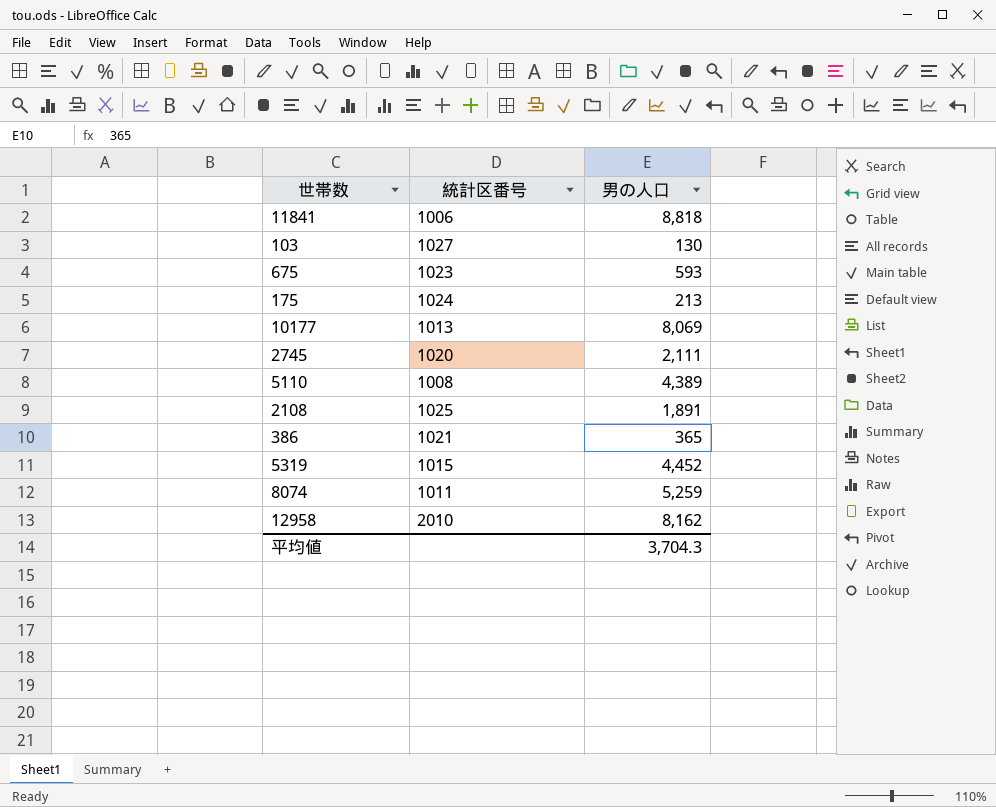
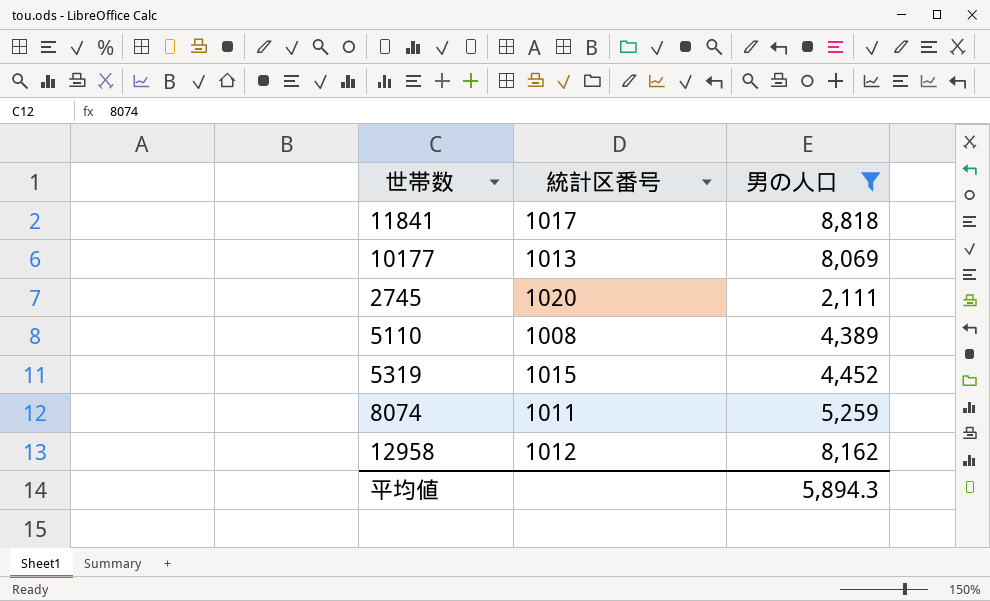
filter: none -> 男の人口 >= 2,111
11841 | 統計区番号: 1006 -> 1017
12958 | 統計区番号: 2010 -> 1012
平均値 | 男の人口: 3,704.3 -> 5,894.3

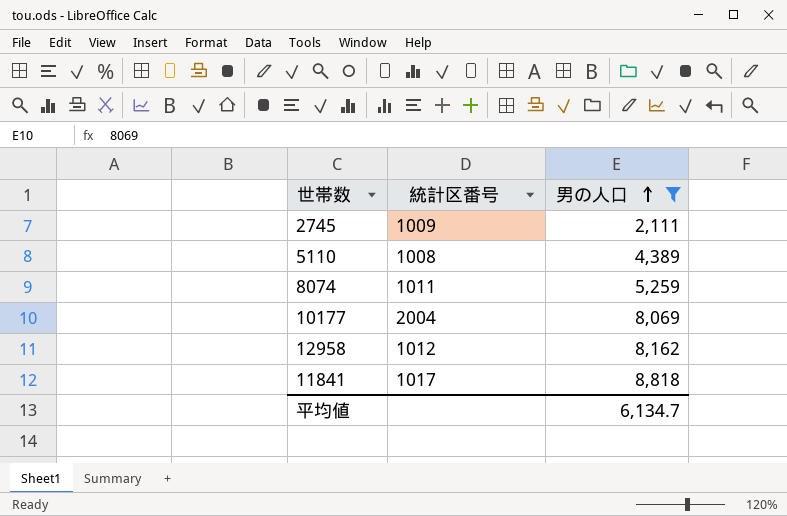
row order: none -> 男の人口 ascending
row 5319: 1015 | 4,452 -> none
2745 | 統計区番号: 1020 -> 1009
10177 | 統計区番号: 1013 -> 2004
平均値 | 男の人口: 5,894.3 -> 6,134.7

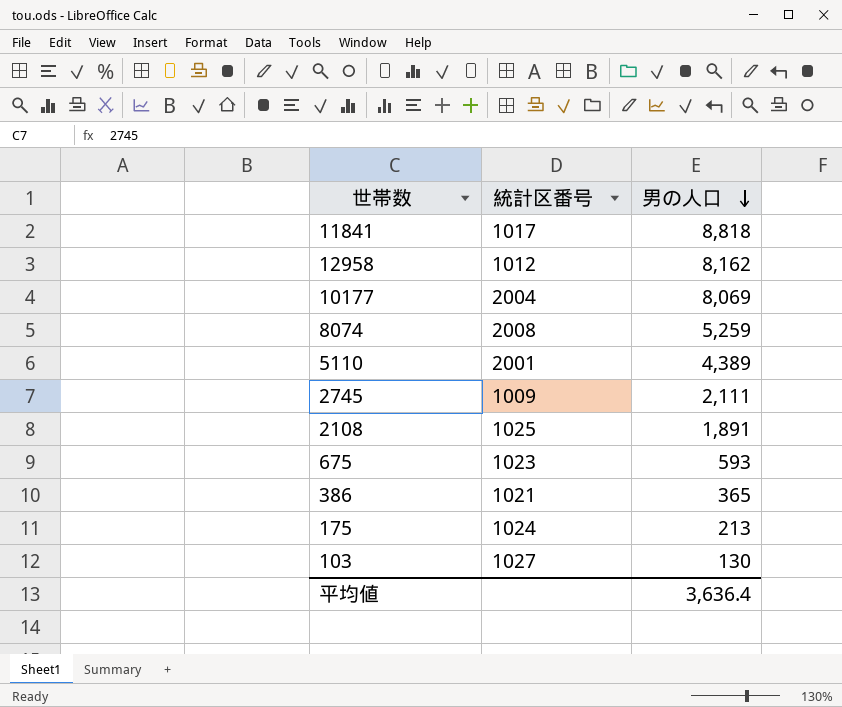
filter: 男の人口 >= 2,111 -> none
row order: 男の人口 ascending -> 男の人口 descending
8074 | 統計区番号: 1011 -> 2008
5110 | 統計区番号: 1008 -> 2001
平均値 | 男の人口: 6,134.7 -> 3,636.4

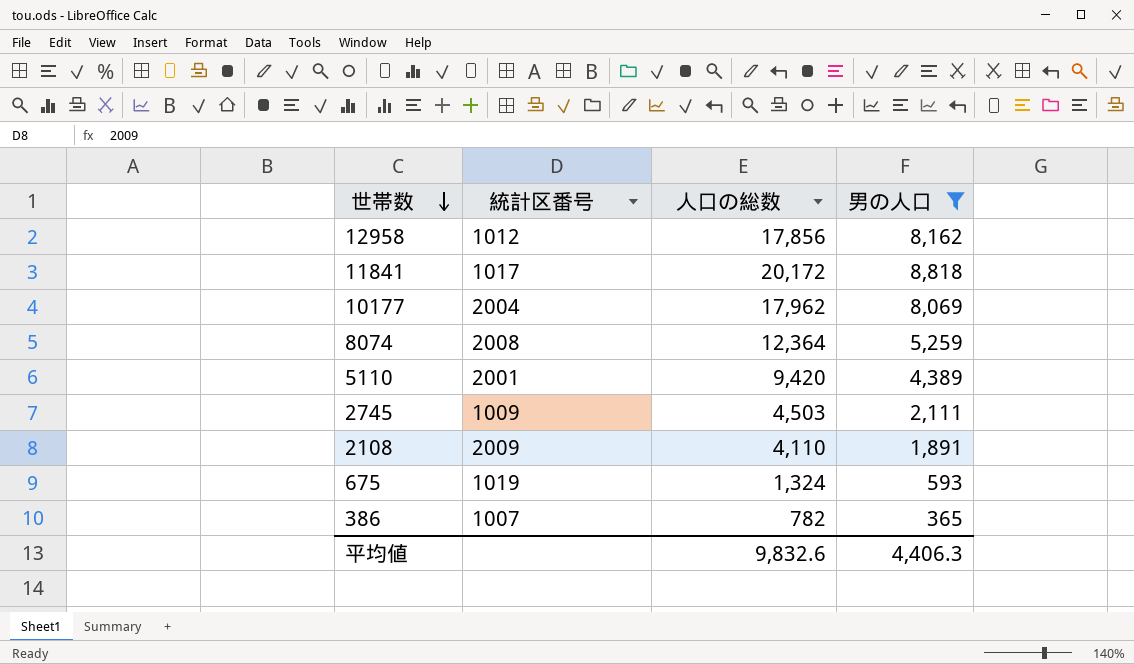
filter: none -> 男の人口 >= 365
row order: 男の人口 descending -> 世帯数 descending
column 人口の総数 | position: none -> 3
2108 | 統計区番号: 1025 -> 2009
675 | 統計区番号: 1023 -> 1019
386 | 統計区番号: 1021 -> 1007
平均値 | 男の人口: 3,636.4 -> 4,406.3

